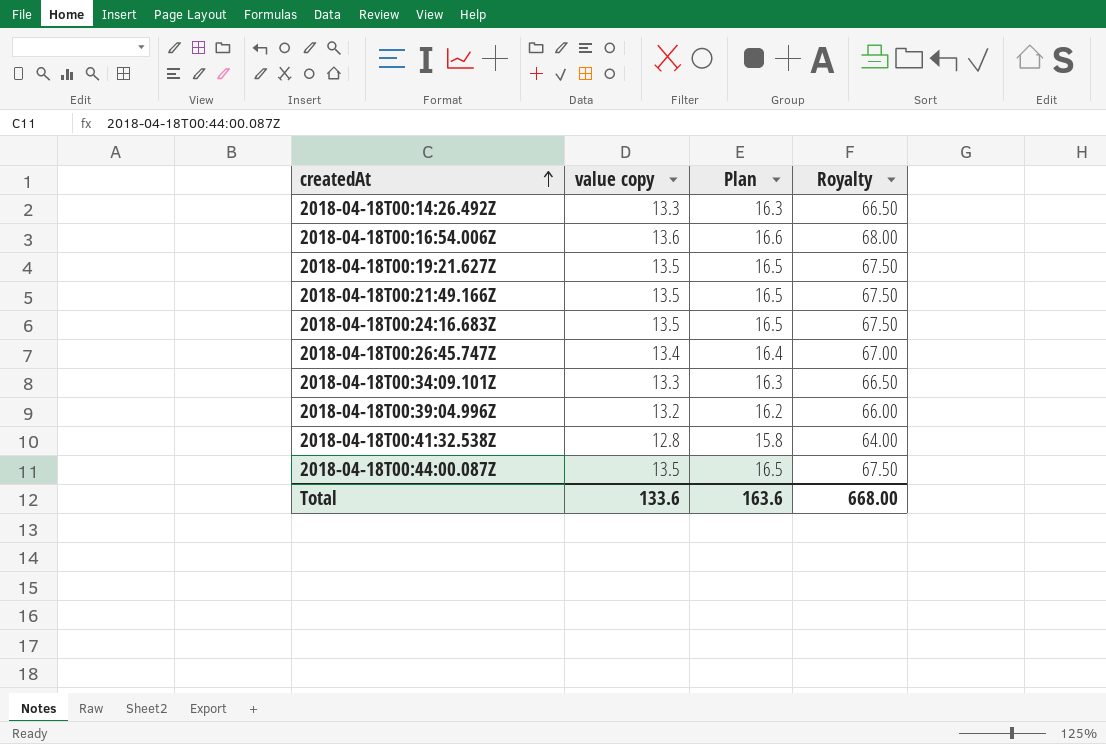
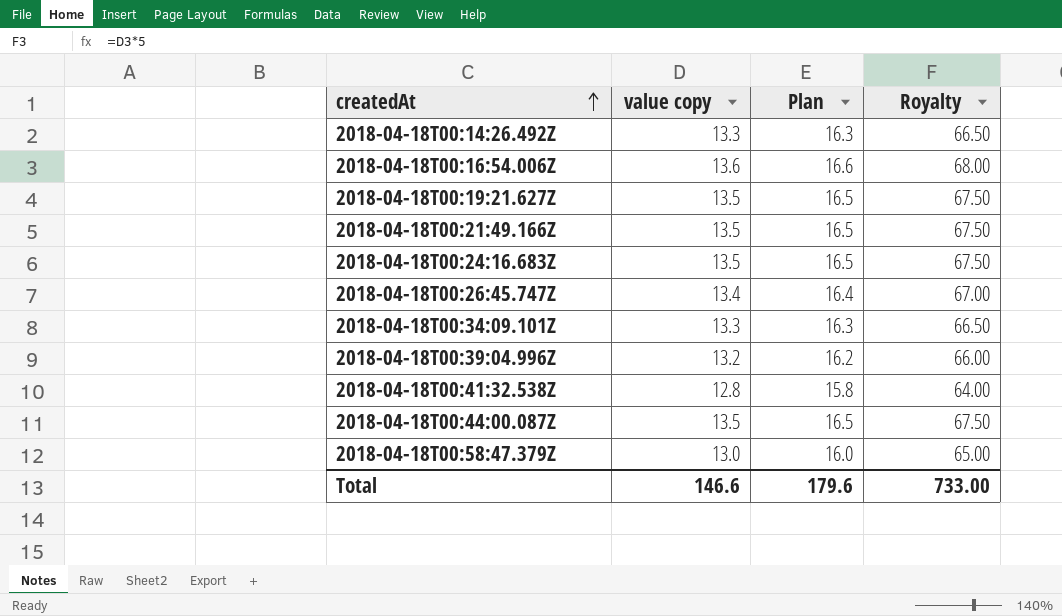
row 2018-04-18T00:58:47.379Z: none -> 13.0 | 16.0 | 65.00
Total | value copy: 133.6 -> 146.6
Total | Plan: 163.6 -> 179.6
Total | Royalty: 668.00 -> 733.00

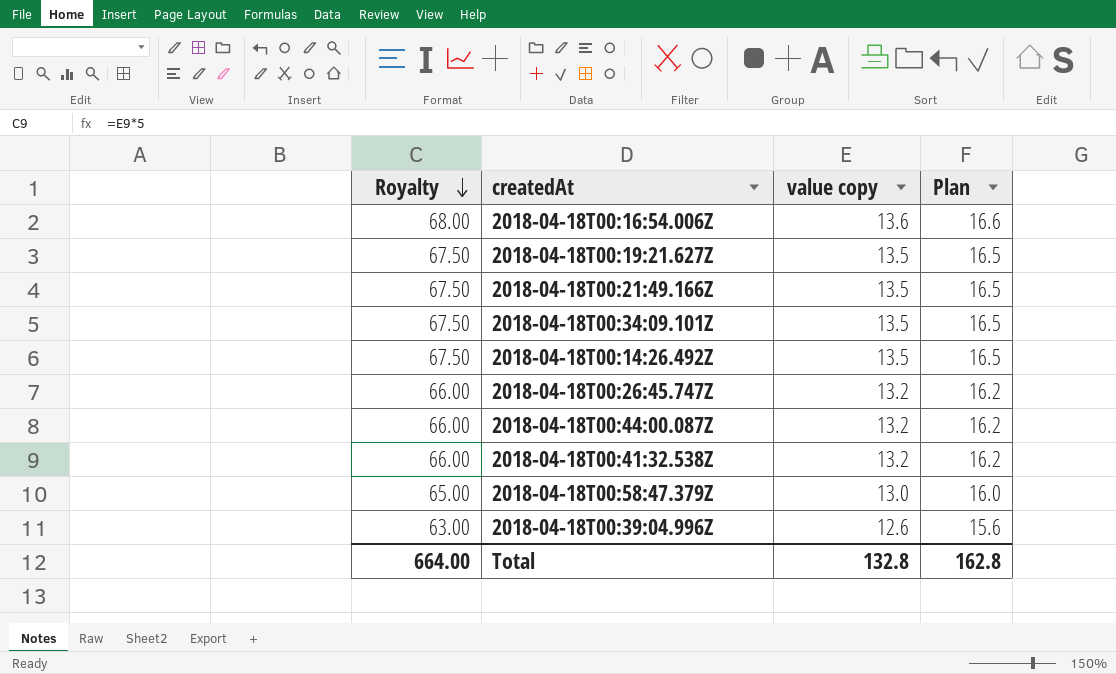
row order: createdAt ascending -> Royalty descending
column Royalty | position: 4 -> 1
row 2018-04-18T00:24:16.683Z: 13.5 | 16.5 | 67.50 -> none
2018-04-18T00:34:09.101Z | Royalty: 66.50 -> 67.50
2018-04-18T00:34:09.101Z | value copy: 13.3 -> 13.5
2018-04-18T00:34:09.101Z | Plan: 16.3 -> 16.5
2018-04-18T00:14:26.492Z | Royalty: 66.50 -> 67.50
2018-04-18T00:14:26.492Z | value copy: 13.3 -> 13.5
2018-04-18T00:14:26.492Z | Plan: 16.3 -> 16.5
2018-04-18T00:26:45.747Z | Royalty: 67.00 -> 66.00
2018-04-18T00:26:45.747Z | value copy: 13.4 -> 13.2
2018-04-18T00:26:45.747Z | Plan: 16.4 -> 16.2
2018-04-18T00:44:00.087Z | Royalty: 67.50 -> 66.00
2018-04-18T00:44:00.087Z | value copy: 13.5 -> 13.2
2018-04-18T00:44:00.087Z | Plan: 16.5 -> 16.2
2018-04-18T00:41:32.538Z | Royalty: 64.00 -> 66.00
2018-04-18T00:41:32.538Z | value copy: 12.8 -> 13.2
2018-04-18T00:41:32.538Z | Plan: 15.8 -> 16.2
2018-04-18T00:39:04.996Z | Royalty: 66.00 -> 63.00
2018-04-18T00:39:04.996Z | value copy: 13.2 -> 12.6
2018-04-18T00:39:04.996Z | Plan: 16.2 -> 15.6
Total | Royalty: 733.00 -> 664.00
Total | value copy: 146.6 -> 132.8
Total | Plan: 179.6 -> 162.8

